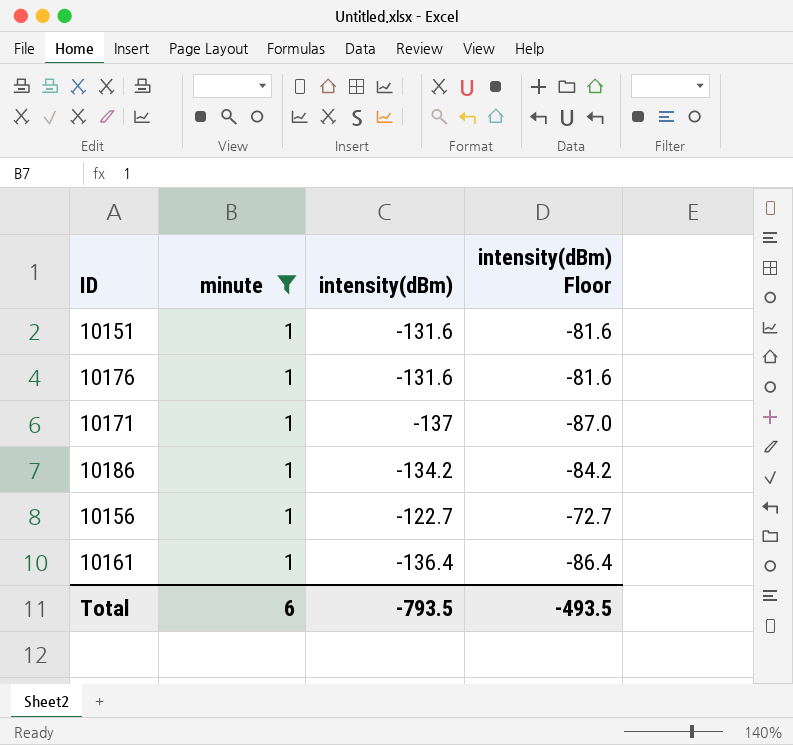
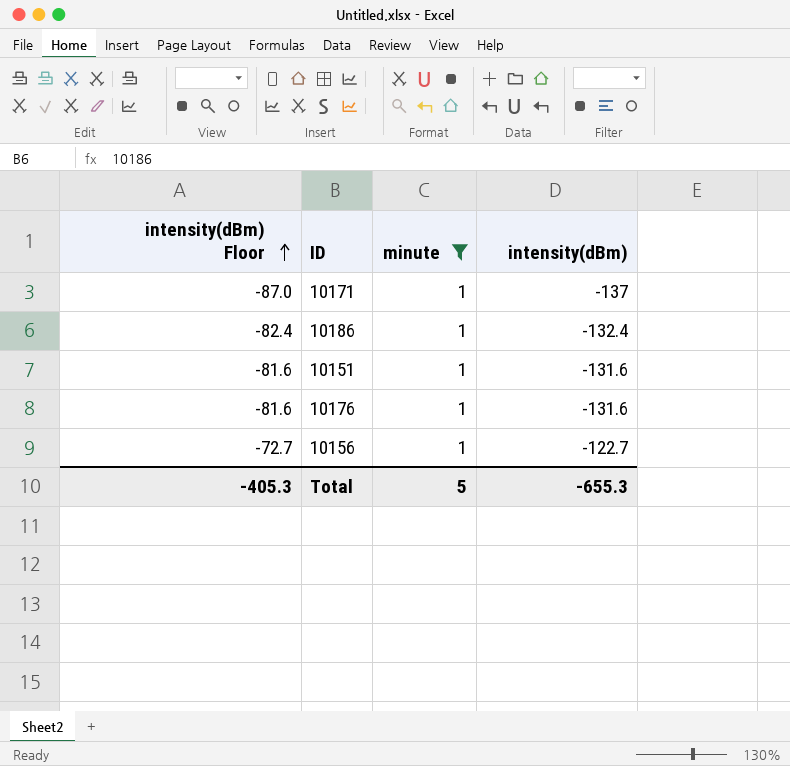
row order: none -> intensity(dBm) Floor ascending
column intensity(dBm) Floor | position: 4 -> 1
row 10161: 1 | -136.4 | -86.4 -> none
10186 | intensity(dBm) Floor: -84.2 -> -82.4
10186 | intensity(dBm): -134.2 -> -132.4
Total | intensity(dBm) Floor: -493.5 -> -405.3
Total | minute: 6 -> 5
Total | intensity(dBm): -793.5 -> -655.3

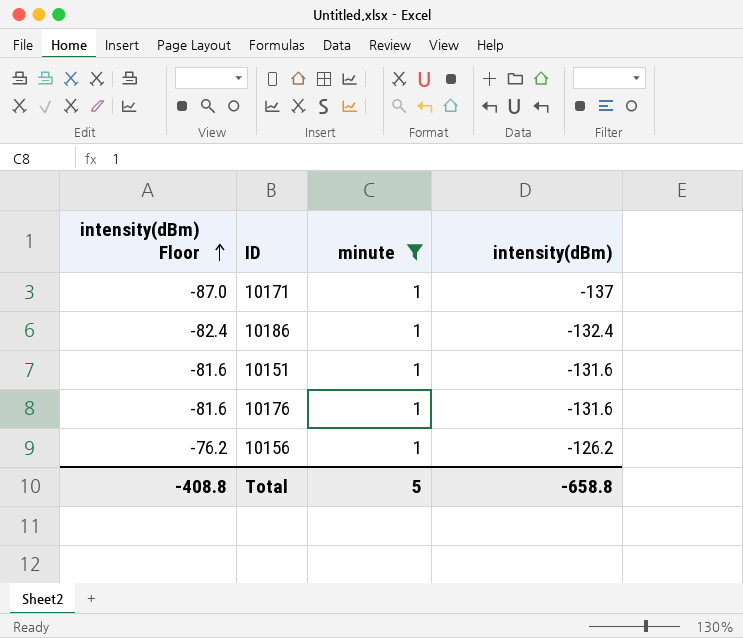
10156 | intensity(dBm) Floor: -72.7 -> -76.2
10156 | intensity(dBm): -122.7 -> -126.2
Total | intensity(dBm) Floor: -405.3 -> -408.8
Total | intensity(dBm): -655.3 -> -658.8

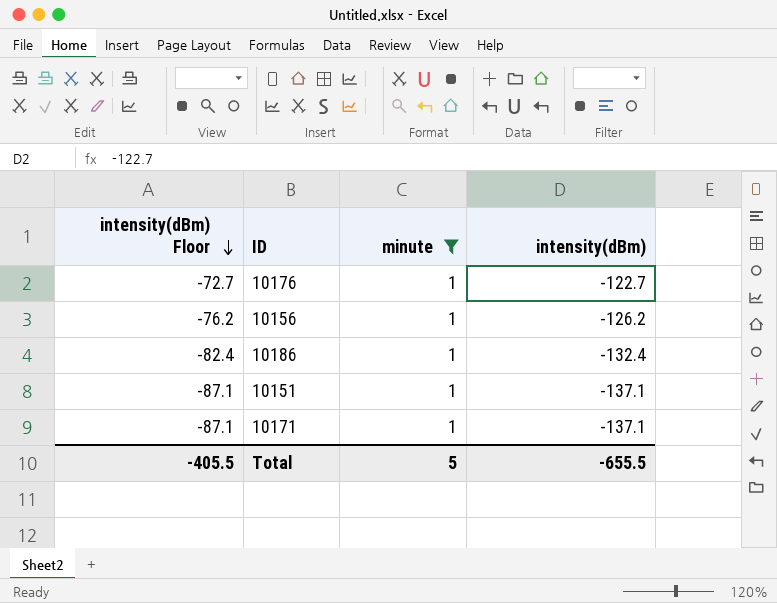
row order: intensity(dBm) Floor ascending -> intensity(dBm) Floor descending
10176 | intensity(dBm) Floor: -81.6 -> -72.7
10176 | intensity(dBm): -131.6 -> -122.7
10151 | intensity(dBm) Floor: -81.6 -> -87.1
10151 | intensity(dBm): -131.6 -> -137.1
10171 | intensity(dBm) Floor: -87.0 -> -87.1
10171 | intensity(dBm): -137 -> -137.1
Total | intensity(dBm) Floor: -408.8 -> -405.5
Total | intensity(dBm): -658.8 -> -655.5

